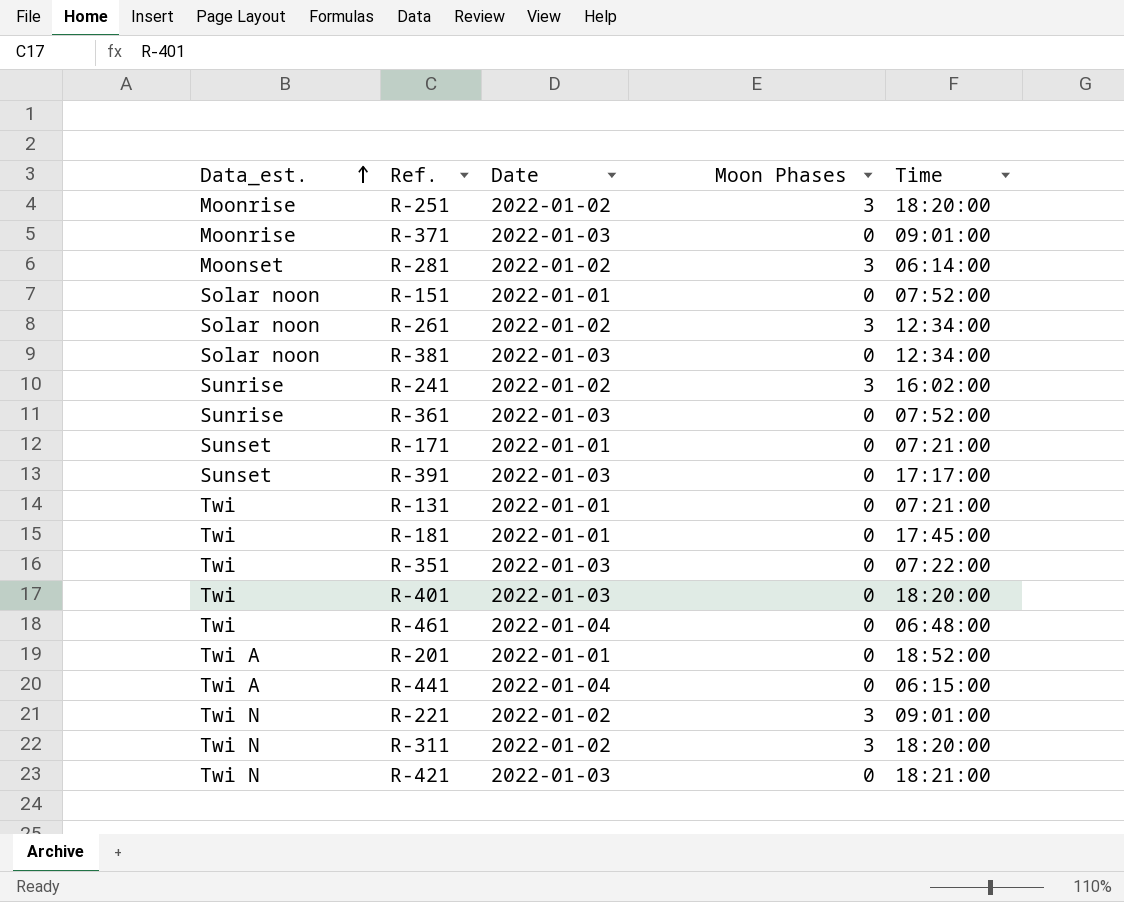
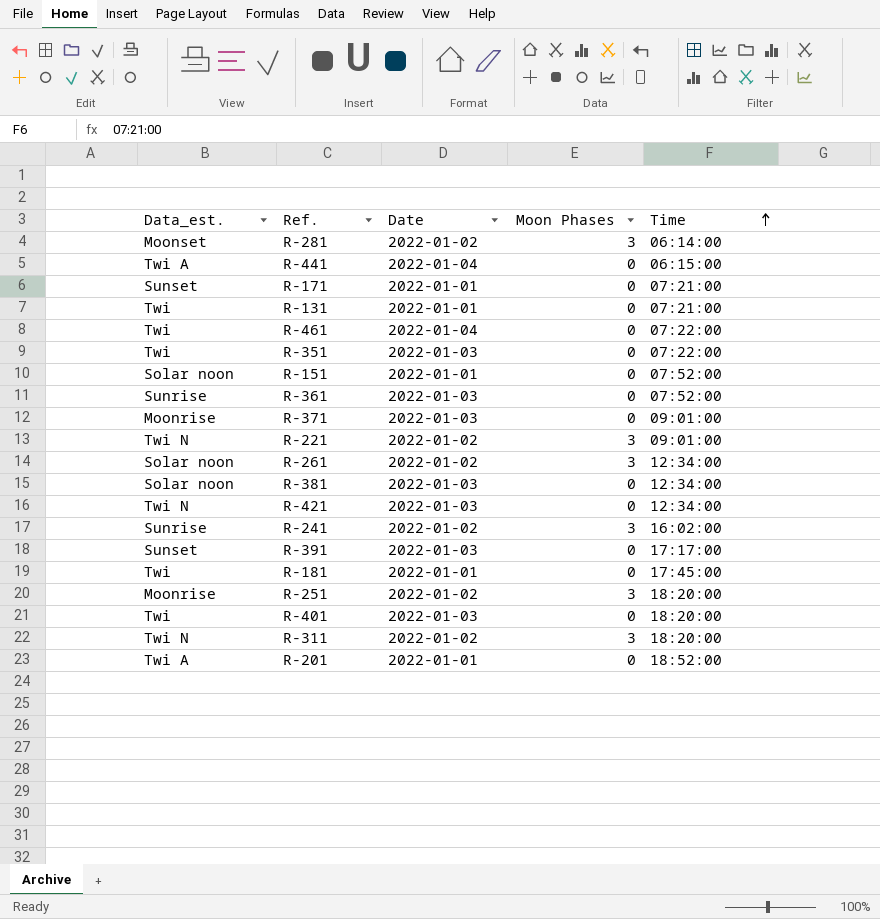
row order: Data_est. ascending -> Time ascending
R-461 | Time: 06:48:00 -> 07:22:00
R-421 | Time: 18:21:00 -> 12:34:00

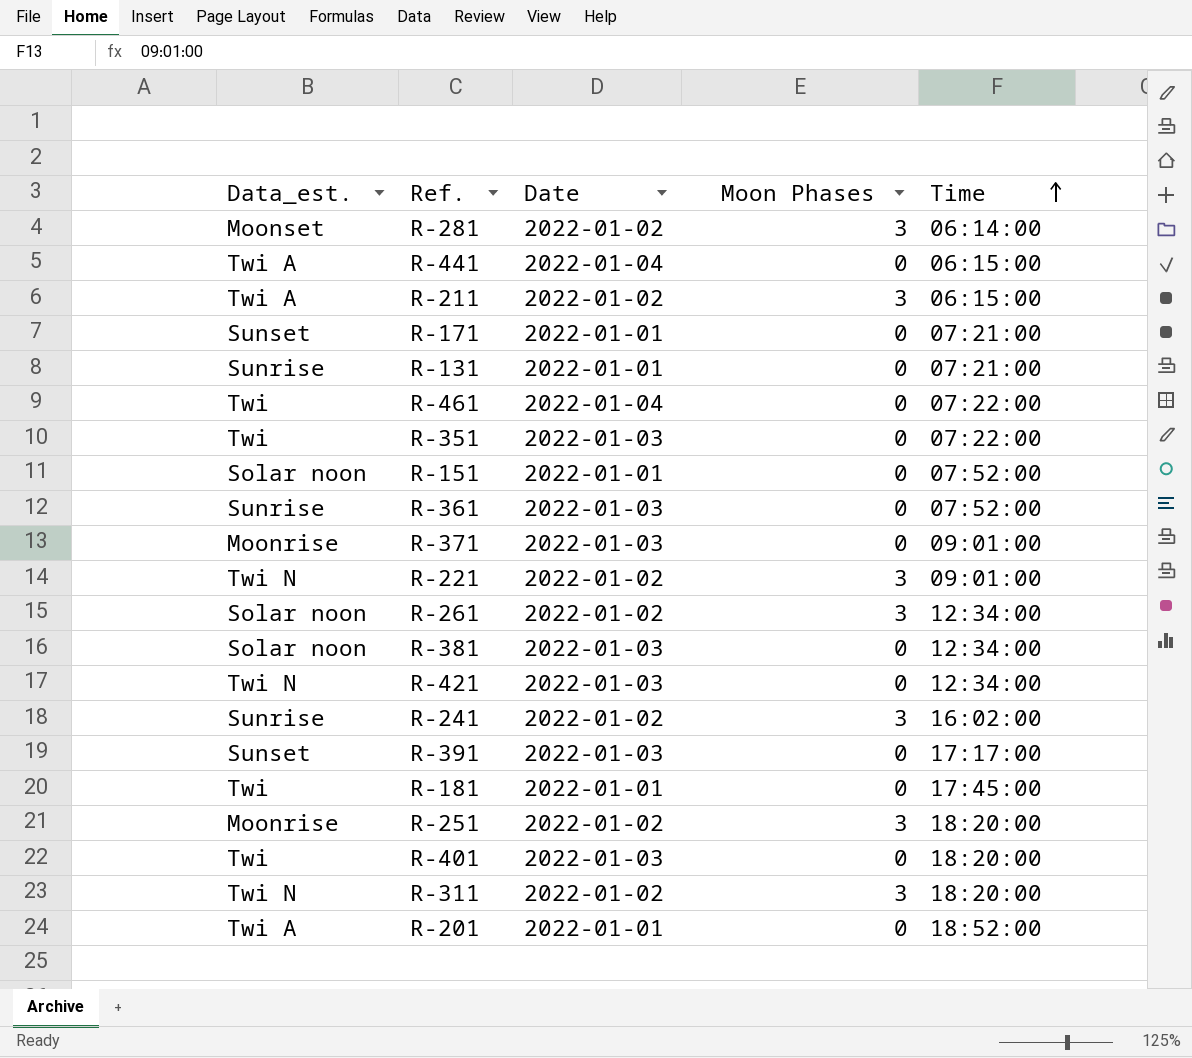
row R-211: none -> Twi A | 2022-01-02 | 3 | 06:15:00
R-131 | Data_est.: Twi -> Sunrise

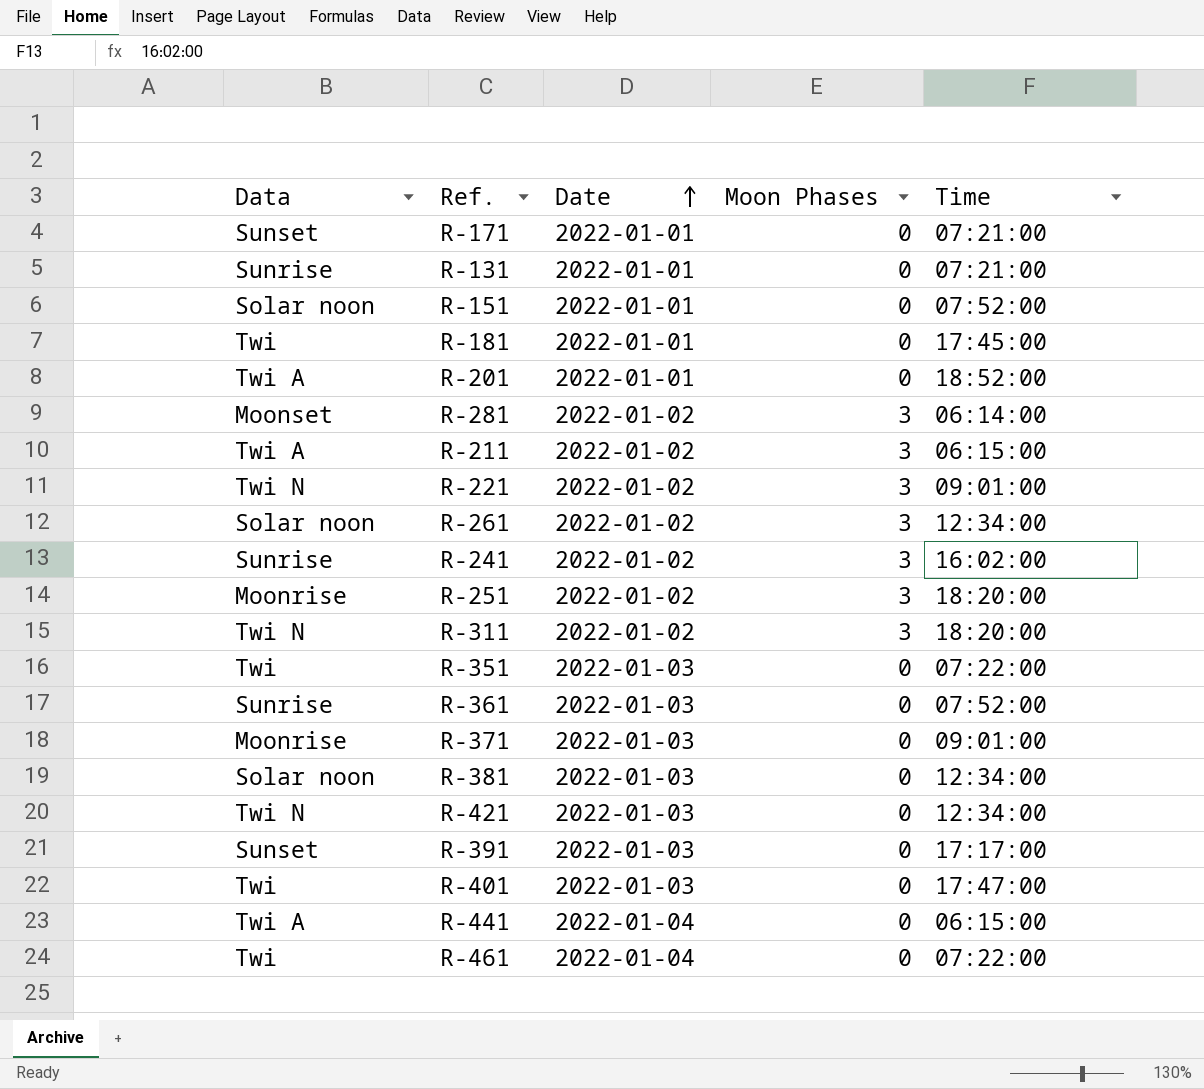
row order: Time ascending -> Date ascending
column name: Data_est. -> Data
R-401 | Time: 18:20:00 -> 17:47:00

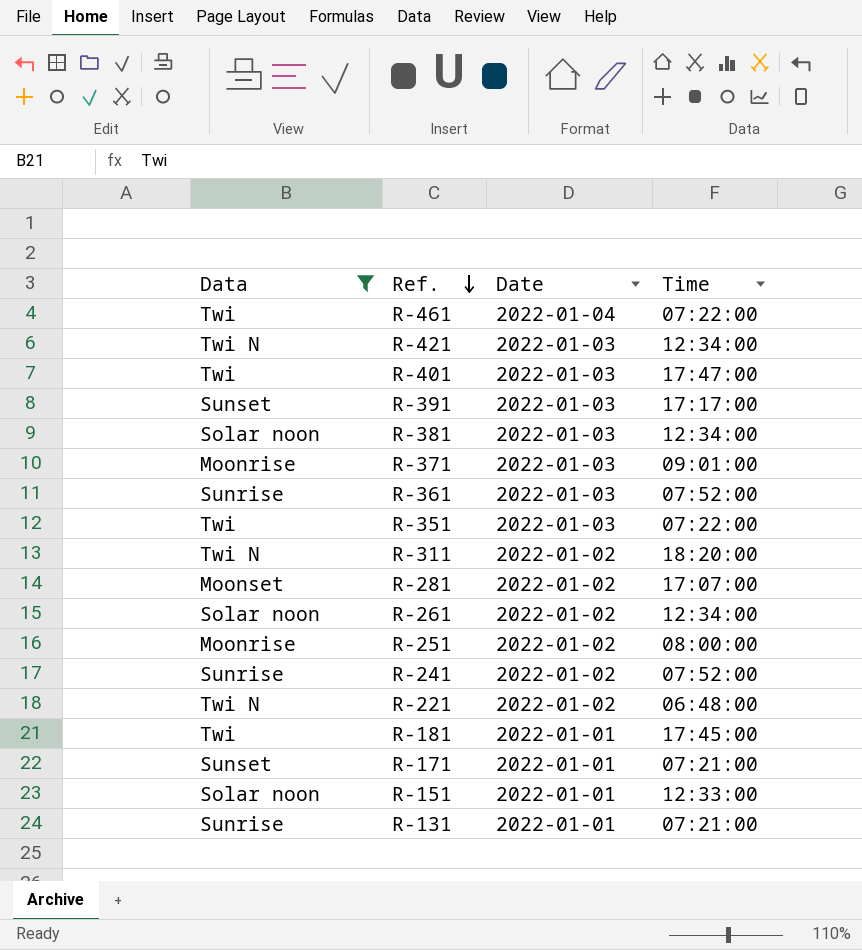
filter: none -> Data != Twi A
row order: Date ascending -> Ref. descending
column Moon Phases | position: 4 -> none
R-281 | Time: 06:14:00 -> 17:07:00
R-251 | Time: 18:20:00 -> 08:00:00
R-241 | Time: 16:02:00 -> 07:52:00
R-221 | Time: 09:01:00 -> 06:48:00
R-151 | Time: 07:52:00 -> 12:33:00

